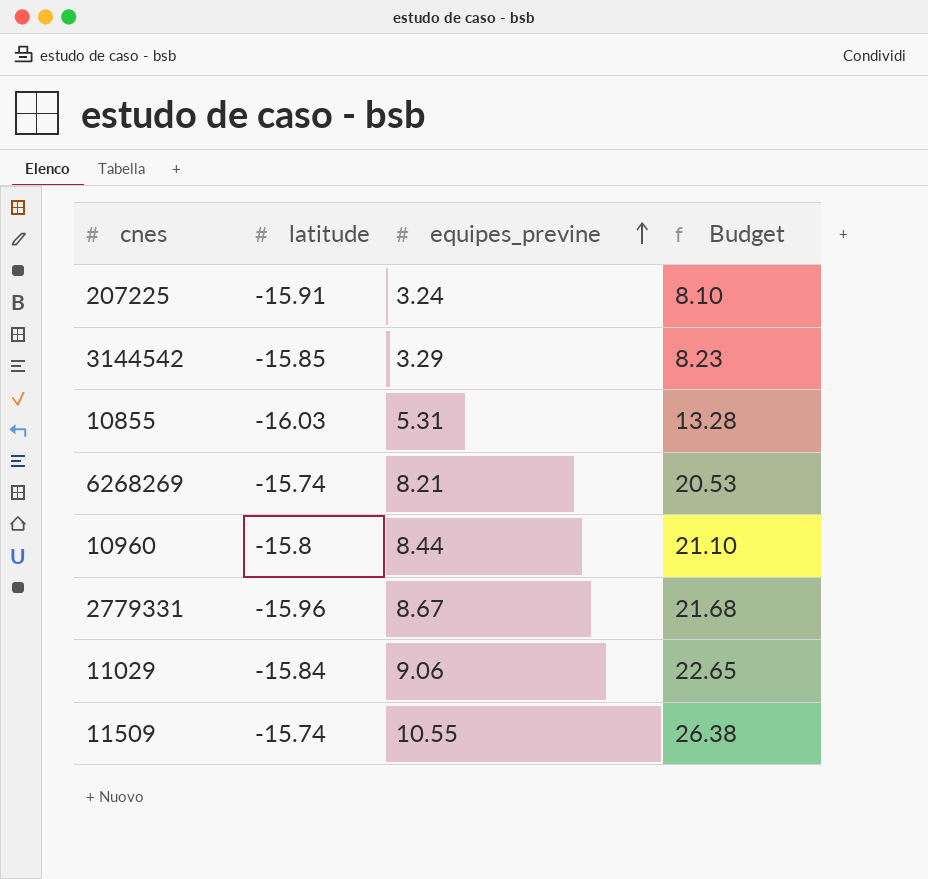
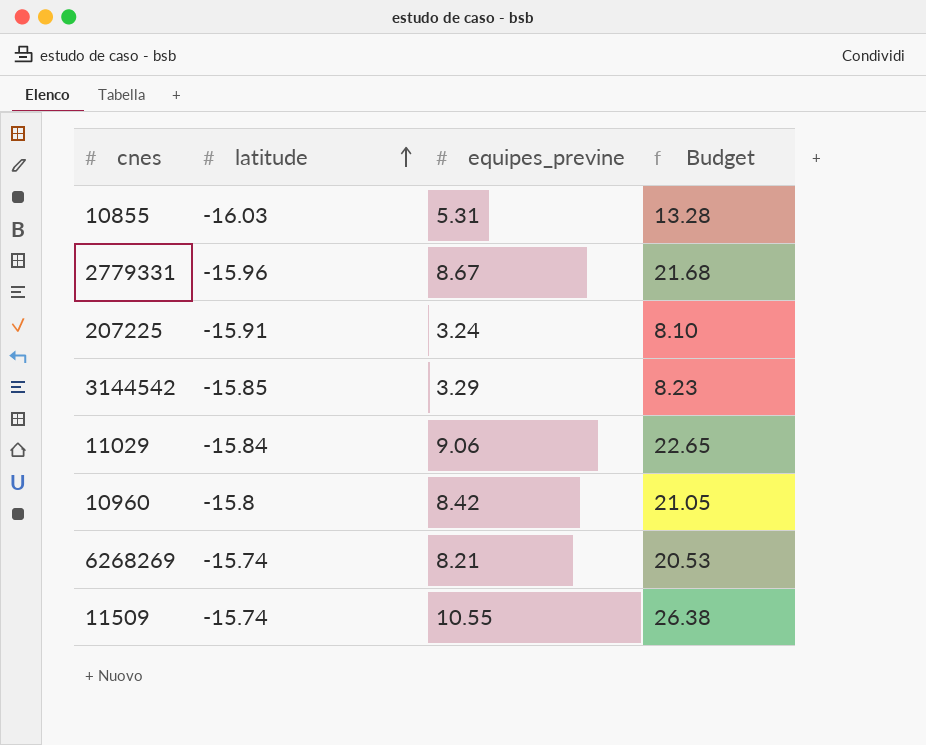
row order: equipes_previne ascending -> latitude ascending
10960 | equipes_previne: 8.44 -> 8.42
10960 | Budget: 21.10 -> 21.05

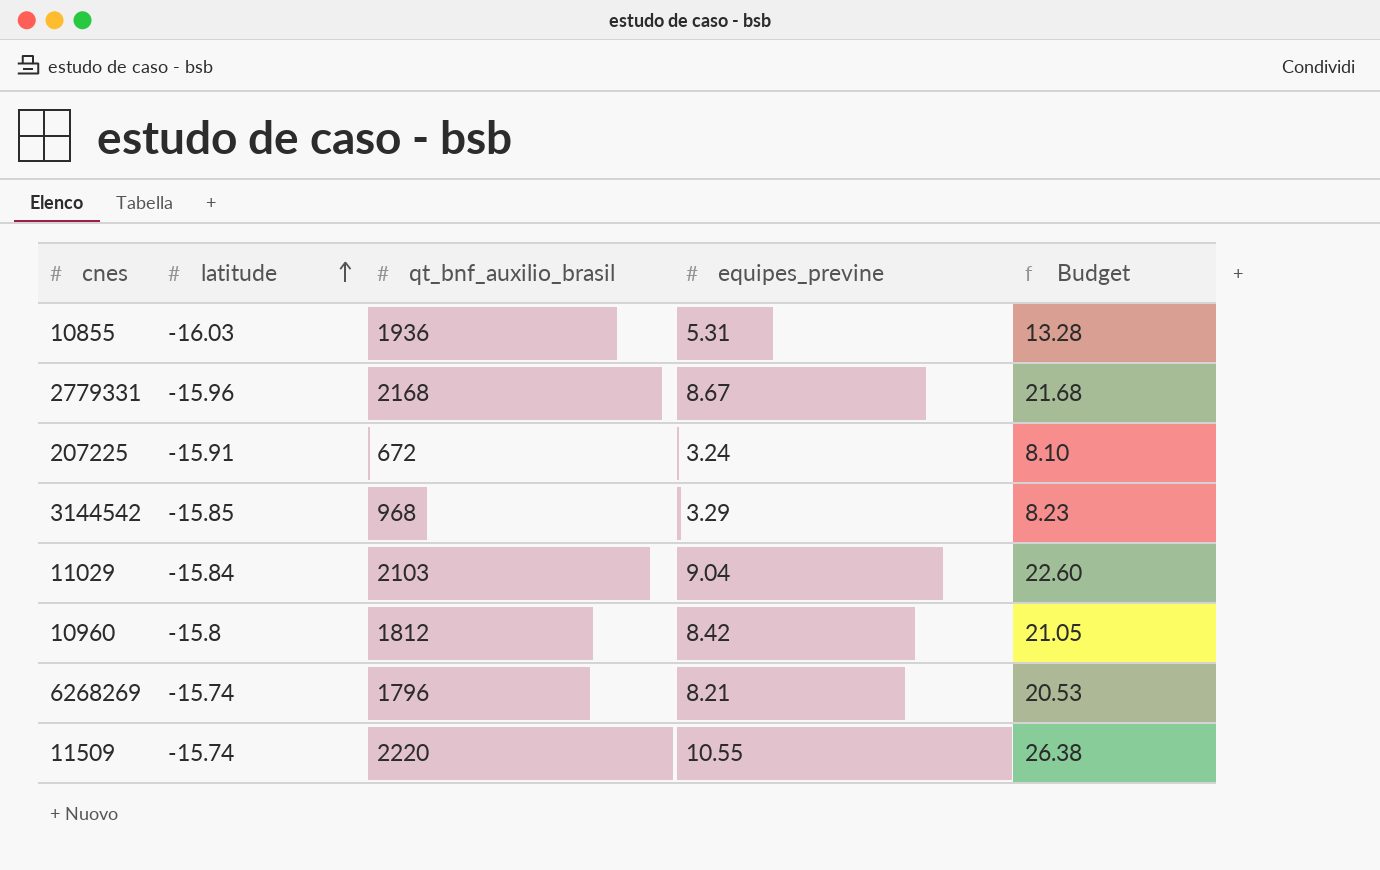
column qt_bnf_auxilio_brasil | position: none -> 3
11029 | equipes_previne: 9.06 -> 9.04
11029 | Budget: 22.65 -> 22.60

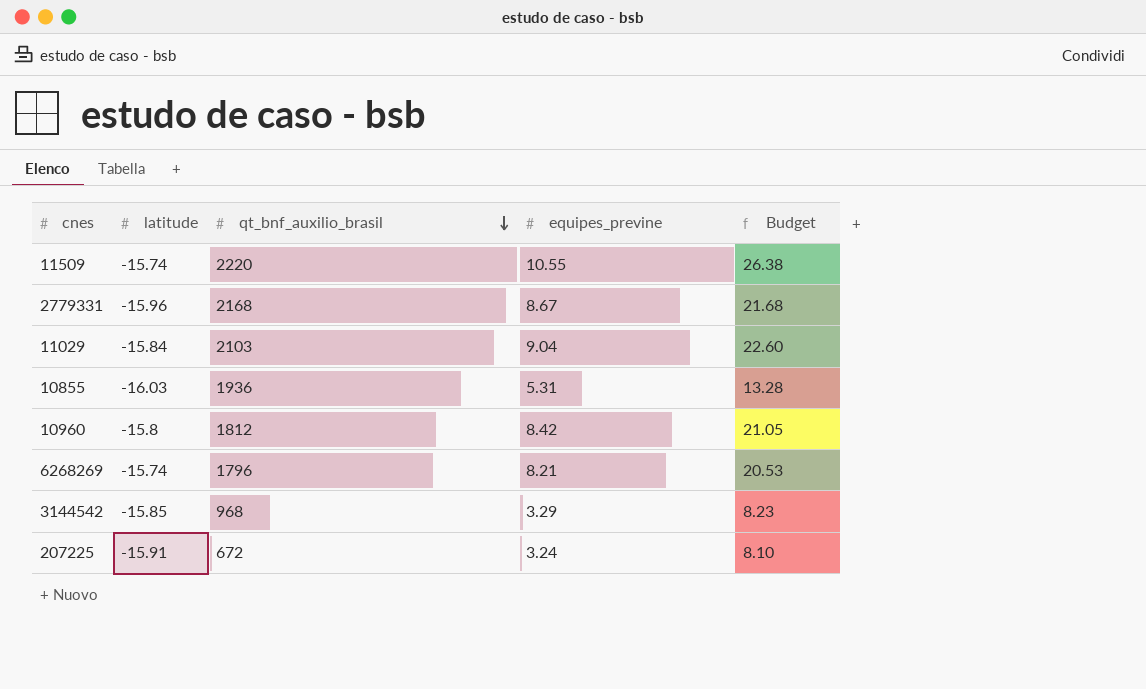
row order: latitude ascending -> qt_bnf_auxilio_brasil descending

